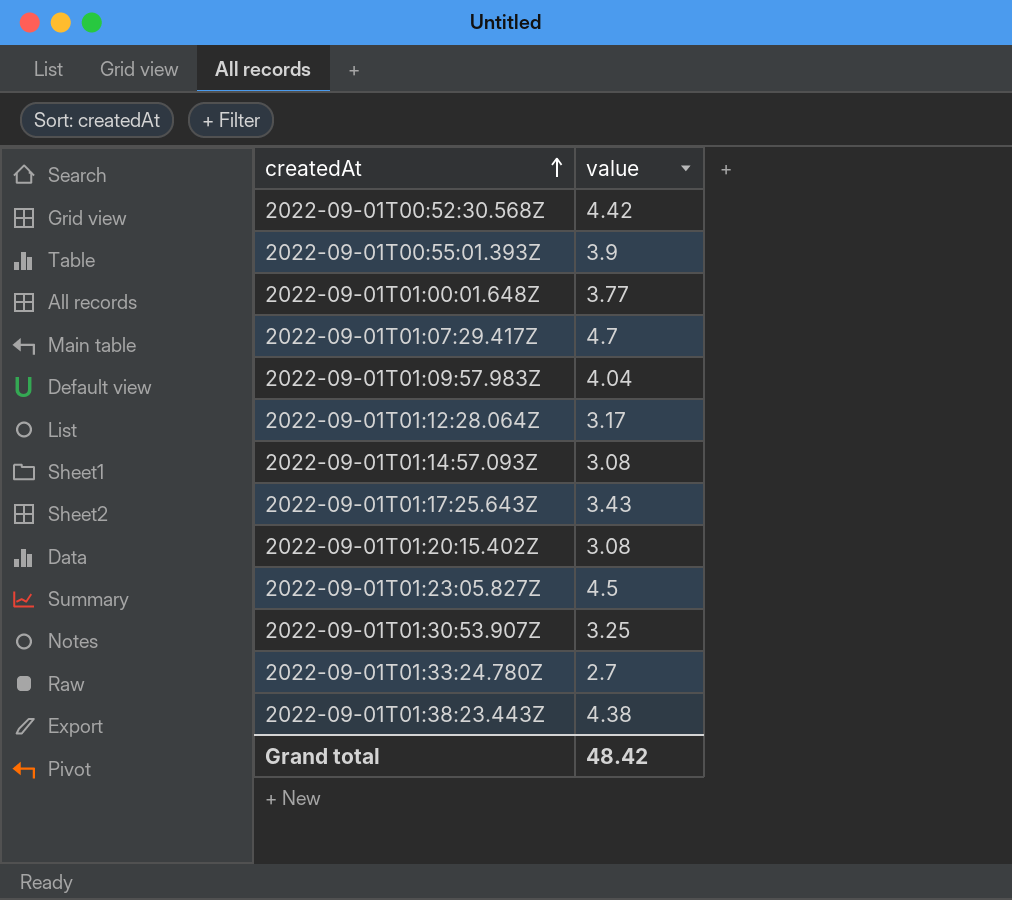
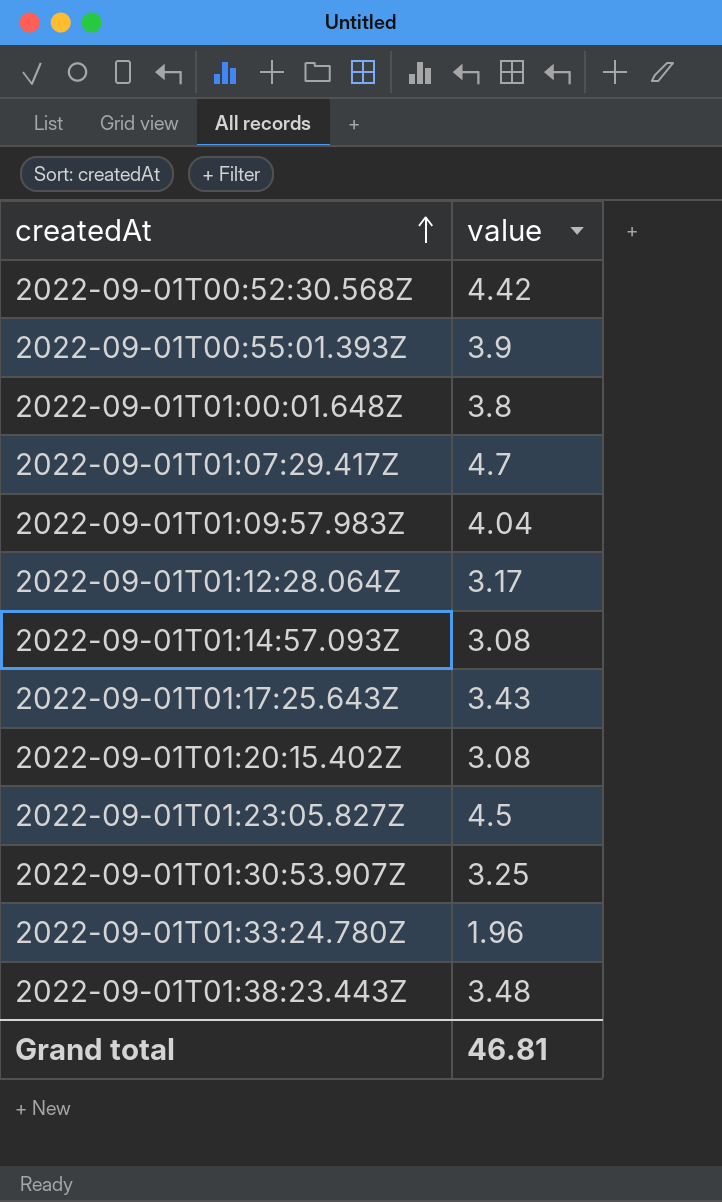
2022-09-01T01:00:01.648Z | value: 3.77 -> 3.8
2022-09-01T01:33:24.780Z | value: 2.7 -> 1.96
2022-09-01T01:38:23.443Z | value: 4.38 -> 3.48
Grand total | value: 48.42 -> 46.81

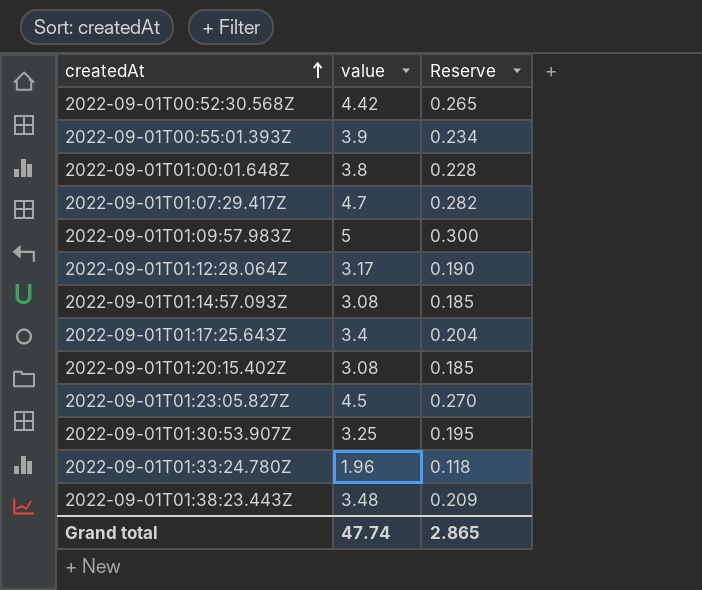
column Reserve | formula: none -> [value] * 0.06
2022-09-01T01:09:57.983Z | value: 4.04 -> 5
2022-09-01T01:17:25.643Z | value: 3.43 -> 3.4
Grand total | value: 46.81 -> 47.74

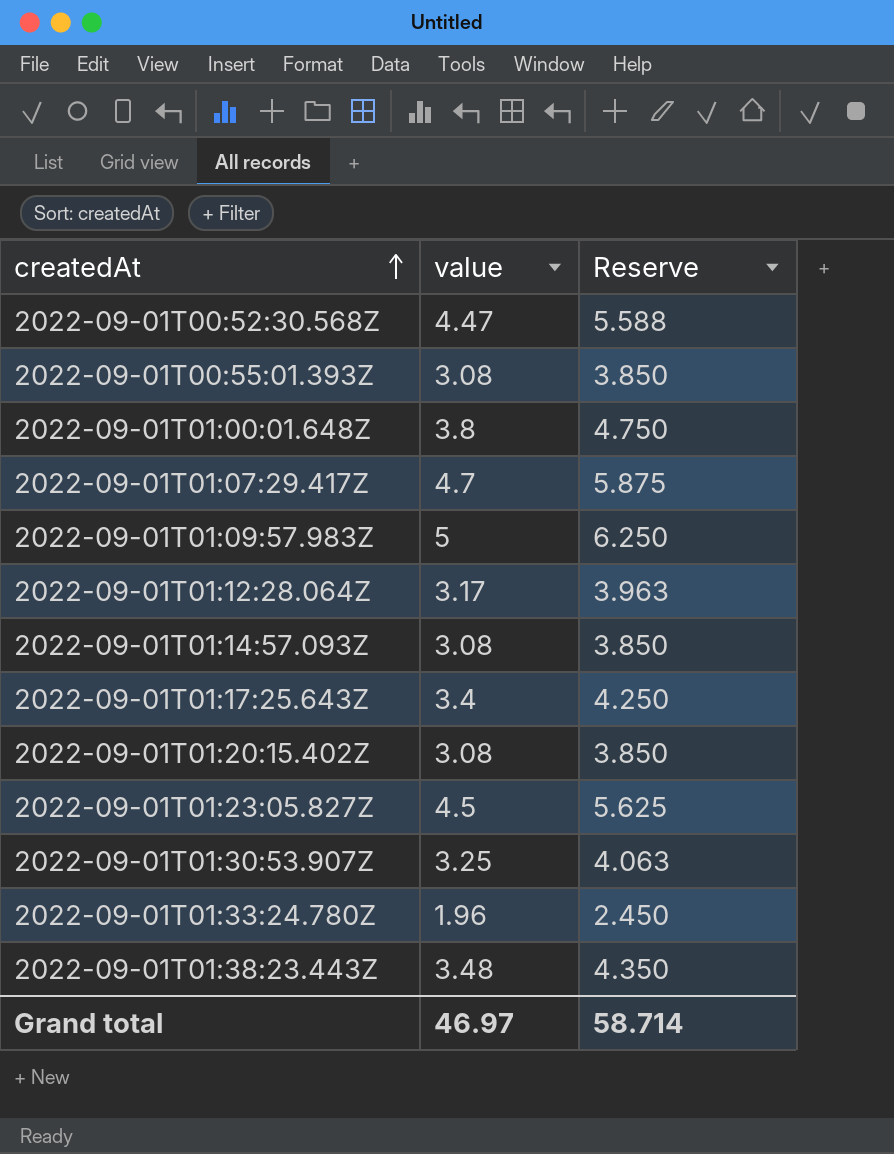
column Reserve | formula: [value] * 0.06 -> [value] * 1.25
2022-09-01T00:52:30.568Z | value: 4.42 -> 4.47
2022-09-01T00:55:01.393Z | value: 3.9 -> 3.08
Grand total | value: 47.74 -> 46.97
Grand total | Reserve: 2.865 -> 58.714

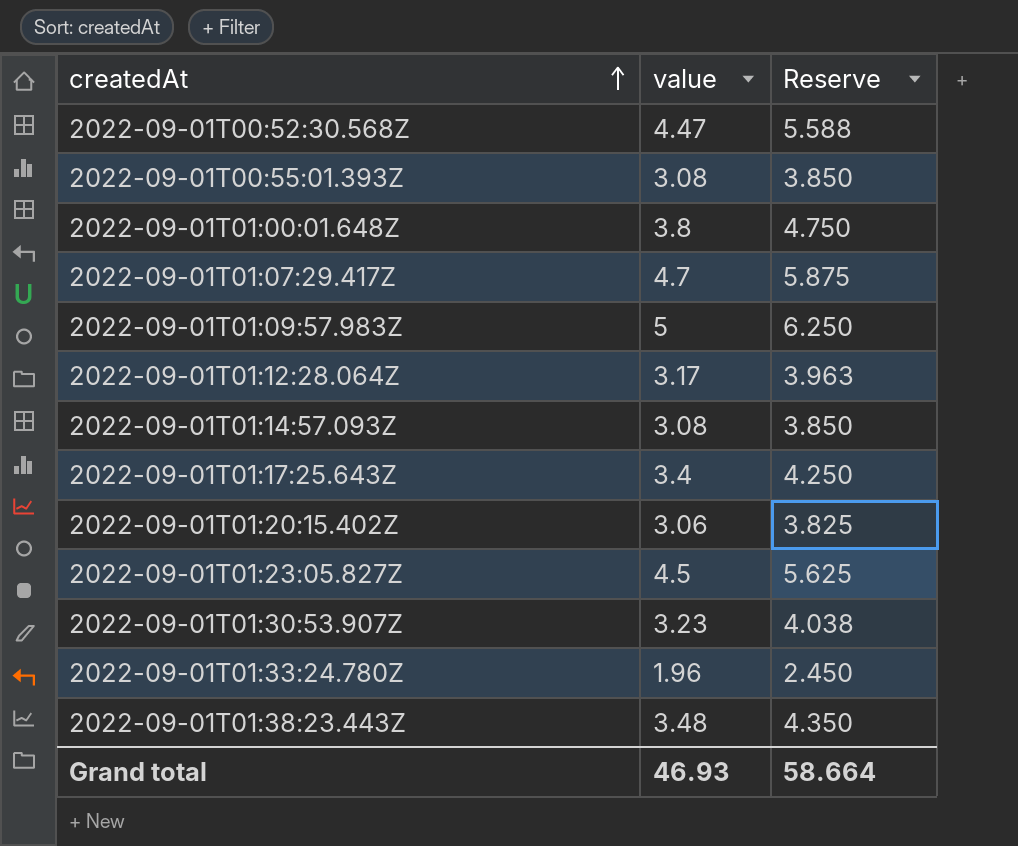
2022-09-01T01:20:15.402Z | value: 3.08 -> 3.06
2022-09-01T01:20:15.402Z | Reserve: 3.850 -> 3.825
2022-09-01T01:30:53.907Z | value: 3.25 -> 3.23
2022-09-01T01:30:53.907Z | Reserve: 4.063 -> 4.038
Grand total | value: 46.97 -> 46.93
Grand total | Reserve: 58.714 -> 58.664

